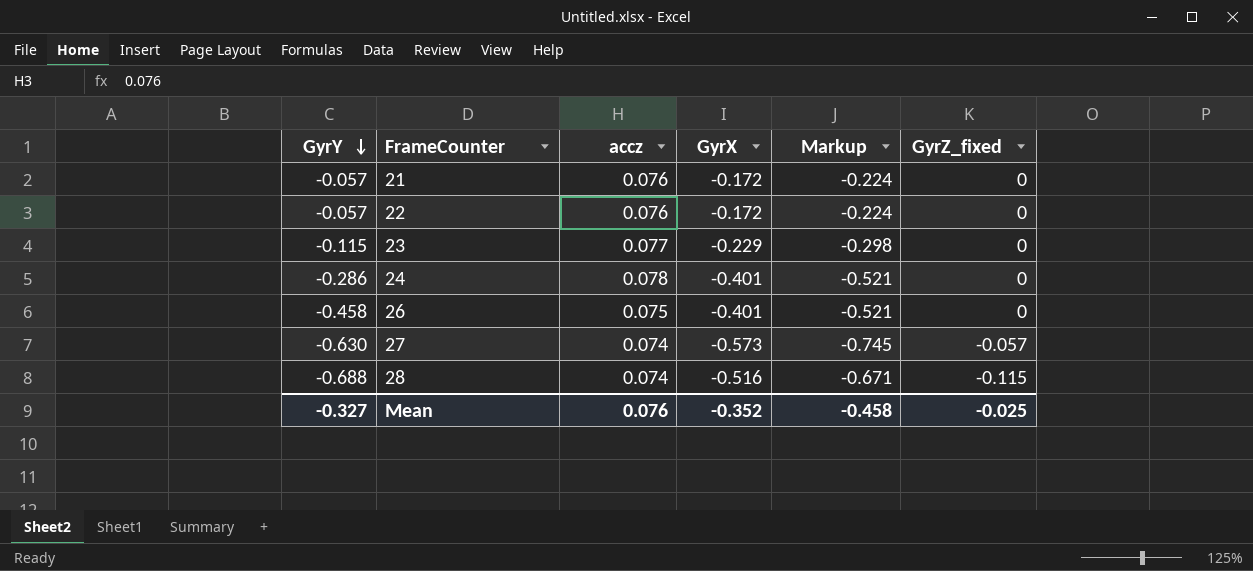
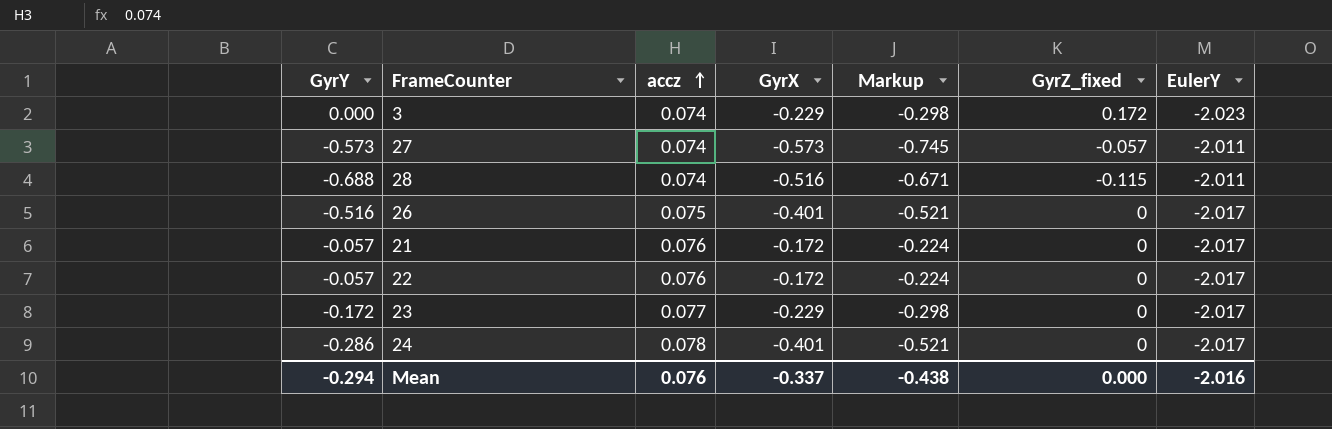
row order: GyrY descending -> accz ascending
column EulerY | position: none -> 7
row 3: none -> 0.000 | 0.074 | -0.229 | -0.298 | 0.172 | -2.023
27 | GyrY: -0.630 -> -0.573
26 | GyrY: -0.458 -> -0.516
23 | GyrY: -0.115 -> -0.172
Mean | GyrY: -0.327 -> -0.294
Mean | GyrX: -0.352 -> -0.337
Mean | Markup: -0.458 -> -0.438
Mean | GyrZ_fixed: -0.025 -> 0.000

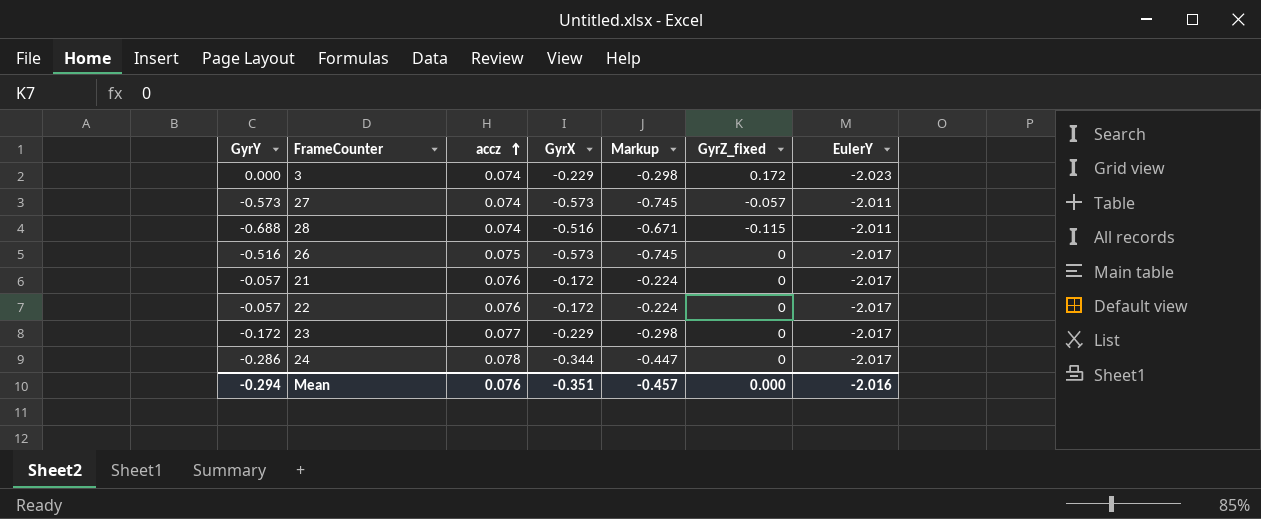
26 | GyrX: -0.401 -> -0.573
26 | Markup: -0.521 -> -0.745
24 | GyrX: -0.401 -> -0.344
24 | Markup: -0.521 -> -0.447
Mean | GyrX: -0.337 -> -0.351
Mean | Markup: -0.438 -> -0.457

